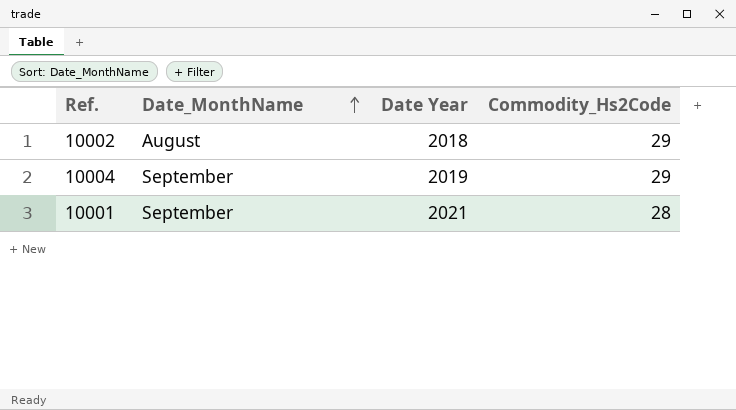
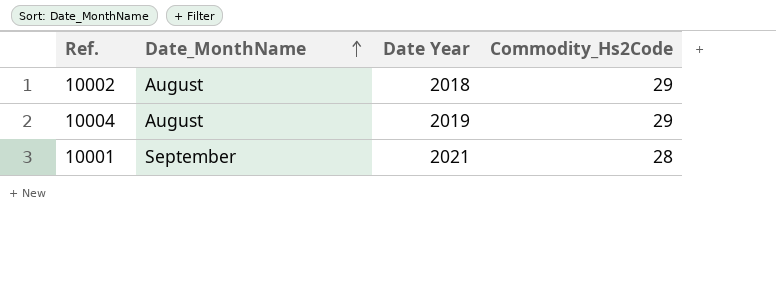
10004 | Date_MonthName: September -> August

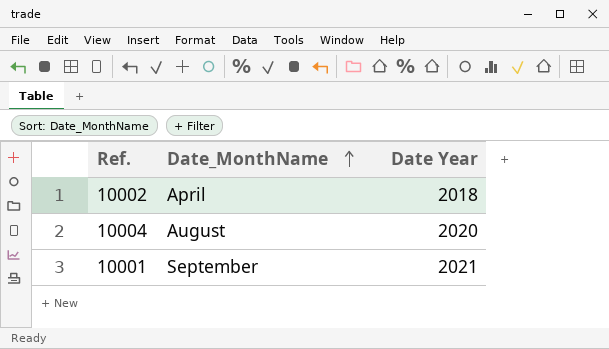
column Commodity_Hs2Code | position: 4 -> none
10002 | Date_MonthName: August -> April
10004 | Date Year: 2019 -> 2020

